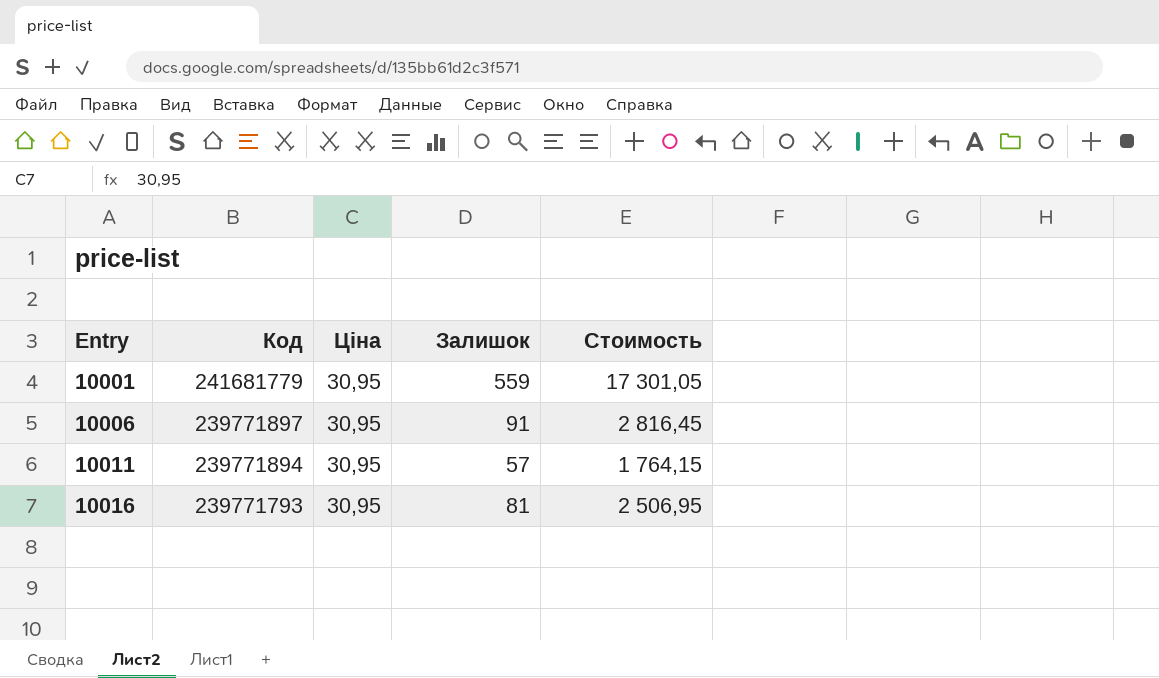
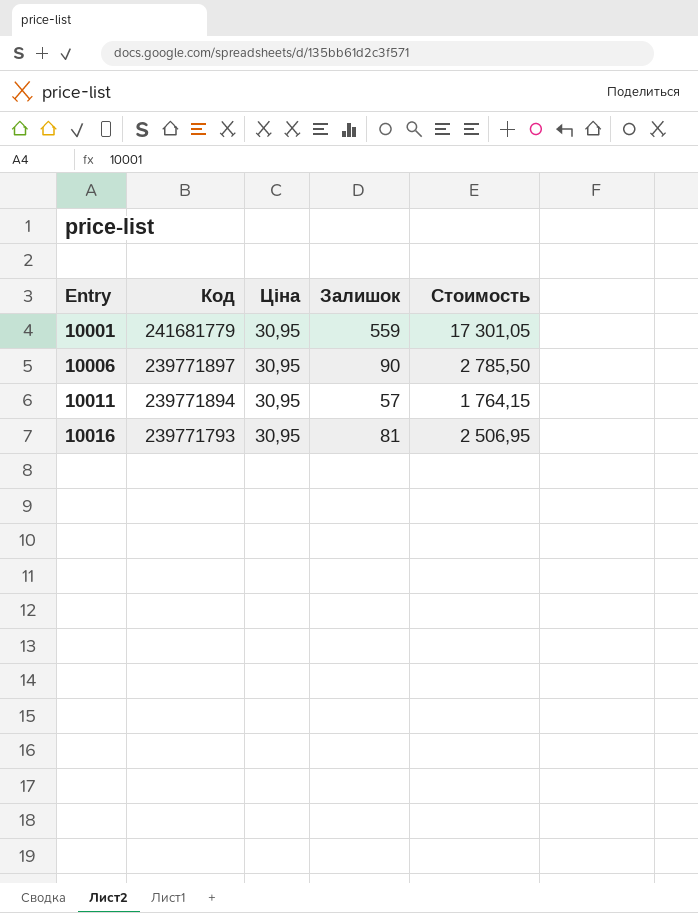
10006 | Залишок: 91 -> 90
10006 | Стоимость: 2 816,45 -> 2 785,50

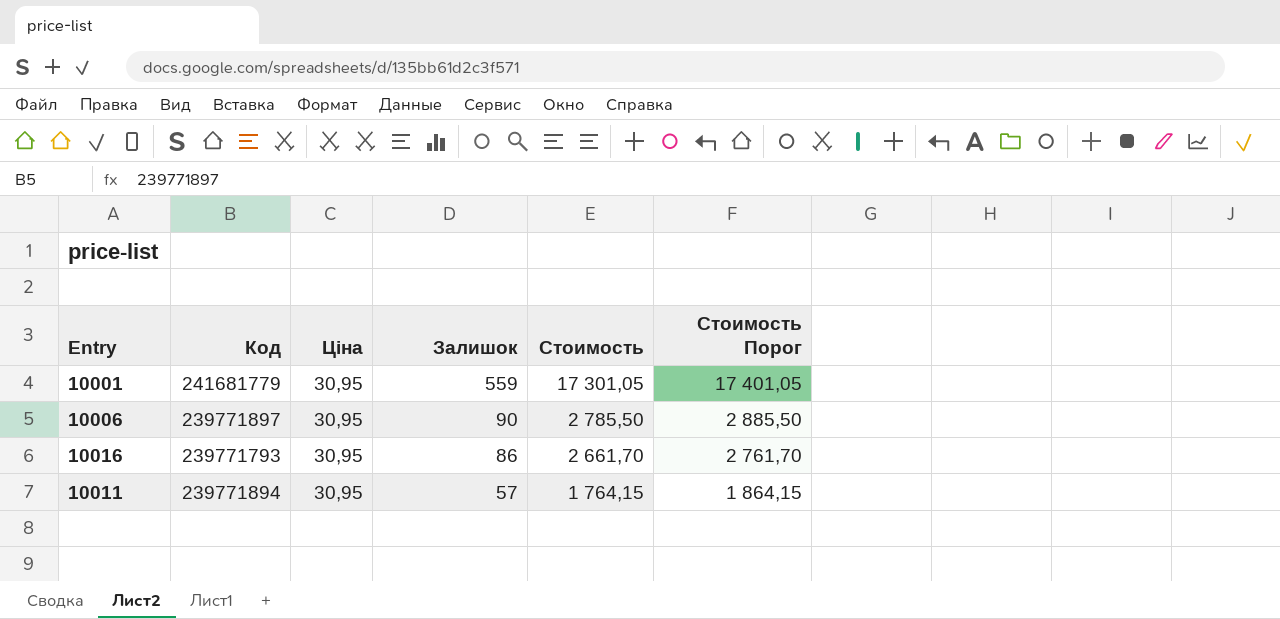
row order: Entry ascending -> Залишок descending
column Стоимость Порог | formula: none -> [Стоимость] + 100
10016 | Залишок: 81 -> 86
10016 | Стоимость: 2 506,95 -> 2 661,70

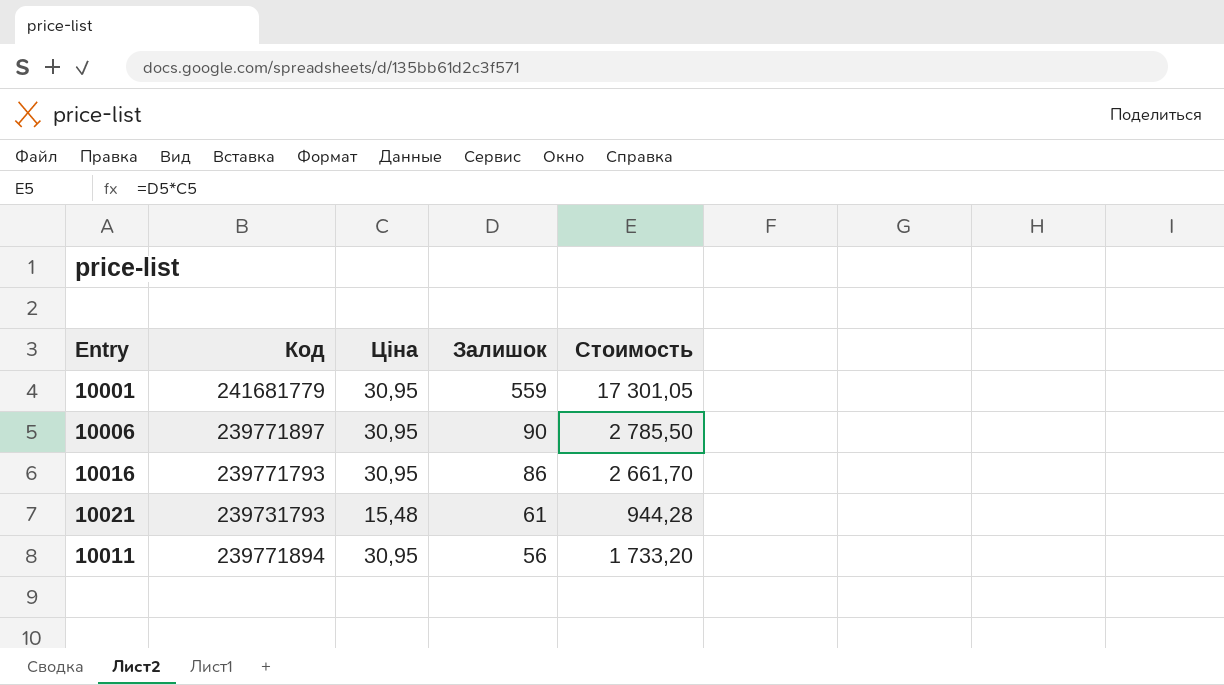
column Стоимость Порог | formula: [Стоимость] + 100 -> none
row 10021: none -> 239731793 | 15,48 | 61 | 944,28
10011 | Залишок: 57 -> 56
10011 | Стоимость: 1 764,15 -> 1 733,20

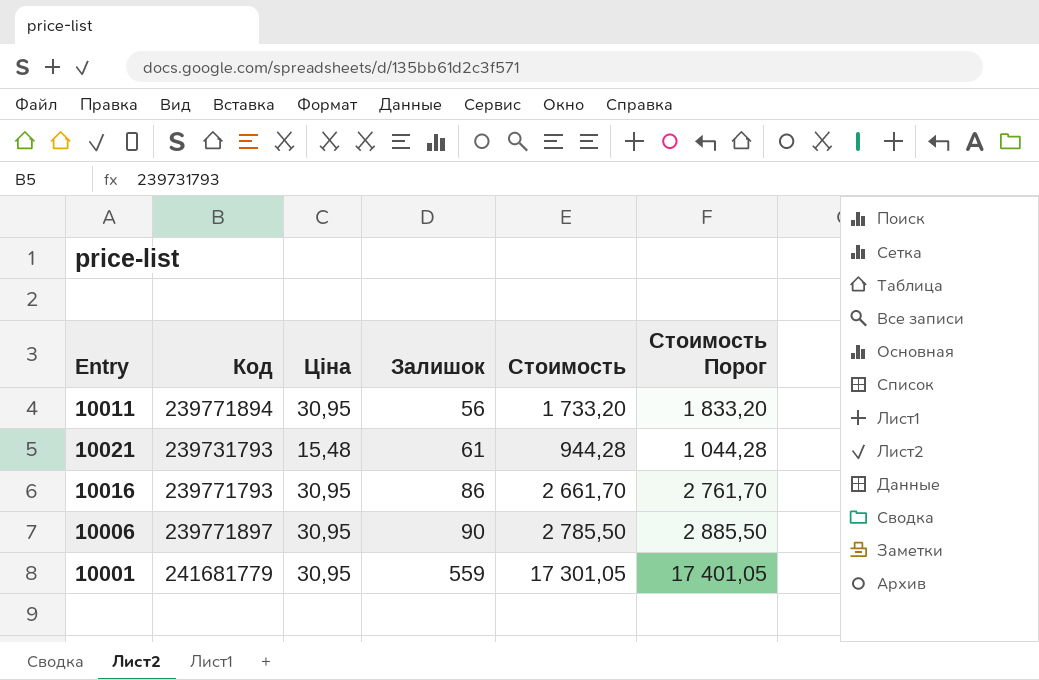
row order: Залишок descending -> Залишок ascending
column Стоимость Порог | formula: none -> [Стоимость] + 100

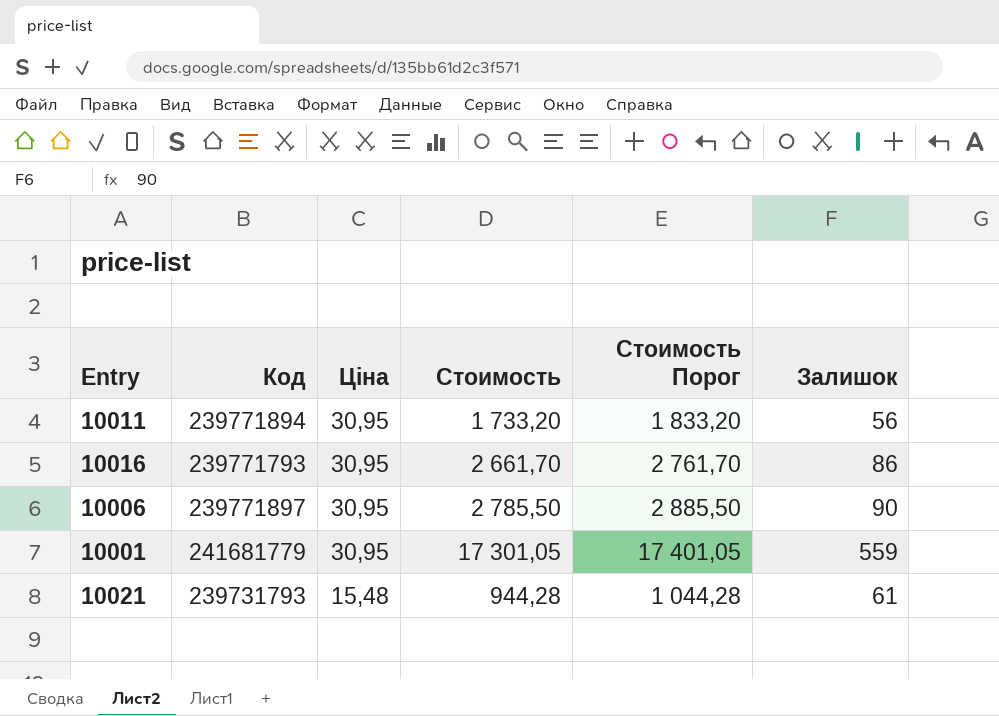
row order: Залишок ascending -> Ціна descending
column Залишок | position: 4 -> 6

